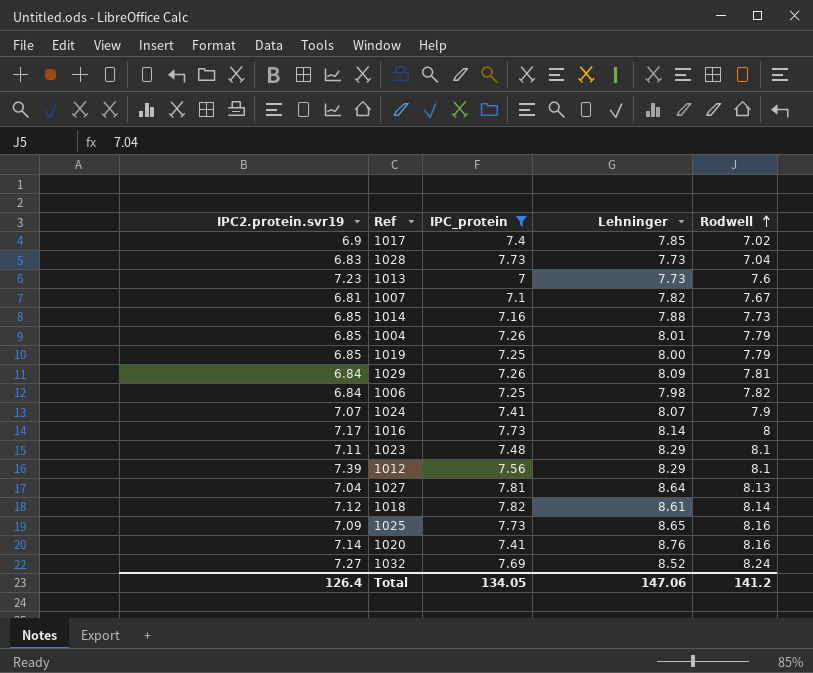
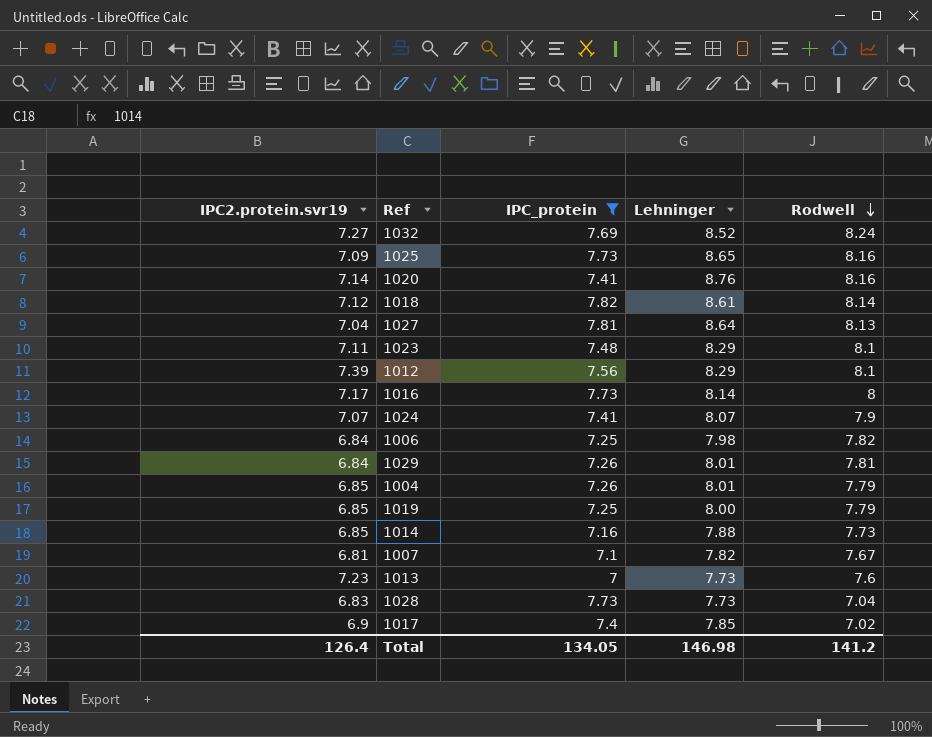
row order: Rodwell ascending -> Rodwell descending
1029 | Lehninger: 8.09 -> 8.01
Total | Lehninger: 147.06 -> 146.98

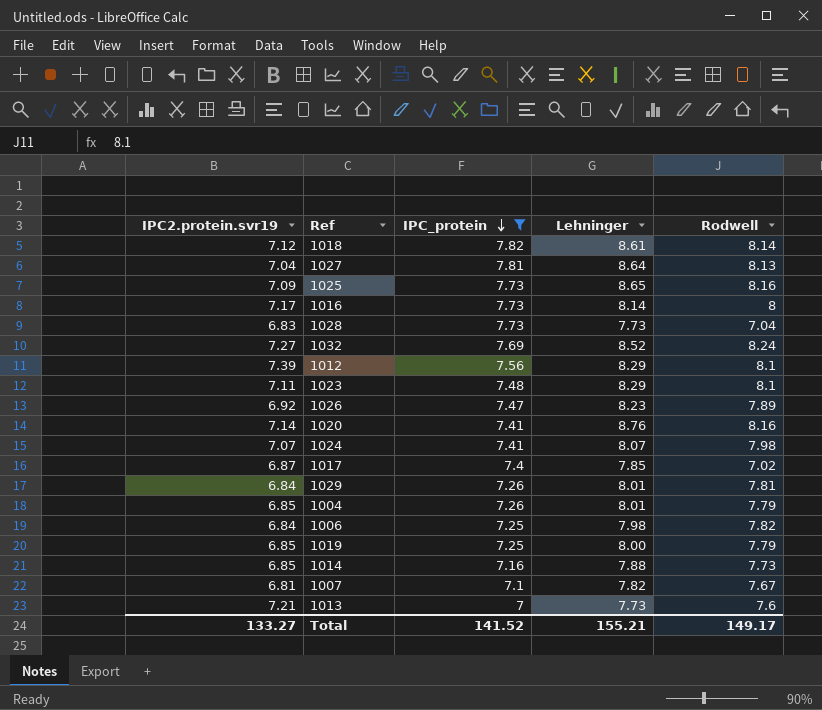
row order: Rodwell descending -> IPC_protein descending
row 1026: none -> 6.92 | 7.47 | 8.23 | 7.89
1024 | Rodwell: 7.9 -> 7.98
1017 | IPC2.protein.svr19: 6.9 -> 6.87
1013 | IPC2.protein.svr19: 7.23 -> 7.21
Total | IPC2.protein.svr19: 126.4 -> 133.27
Total | IPC_protein: 134.05 -> 141.52
Total | Lehninger: 146.98 -> 155.21
Total | Rodwell: 141.2 -> 149.17

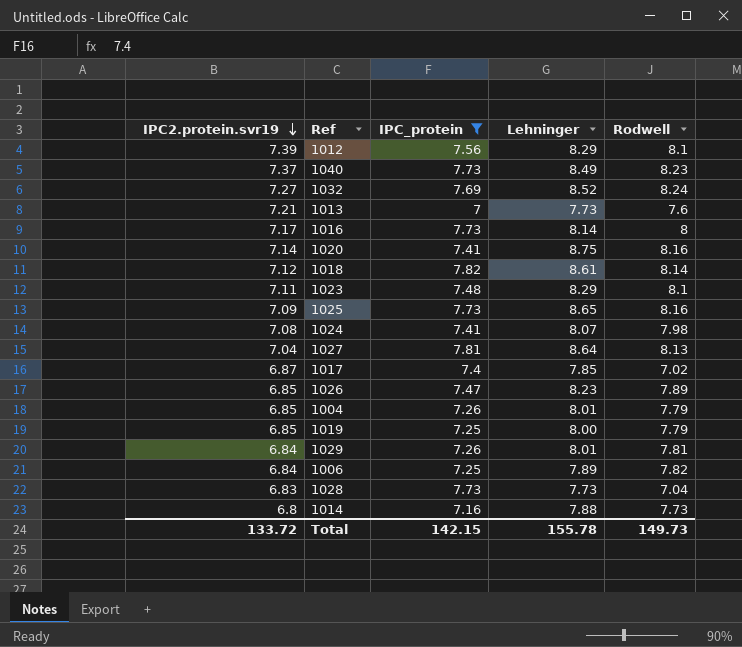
row order: IPC_protein descending -> IPC2.protein.svr19 descending
row 1007: 6.81 | 7.1 | 7.82 | 7.67 -> none
row 1040: none -> 7.37 | 7.73 | 8.49 | 8.23
1020 | Lehninger: 8.76 -> 8.75
1024 | IPC2.protein.svr19: 7.07 -> 7.08
1026 | IPC2.protein.svr19: 6.92 -> 6.85
1006 | Lehninger: 7.98 -> 7.89
1014 | IPC2.protein.svr19: 6.85 -> 6.8
Total | IPC2.protein.svr19: 133.27 -> 133.72
Total | IPC_protein: 141.52 -> 142.15
Total | Lehninger: 155.21 -> 155.78
Total | Rodwell: 149.17 -> 149.73

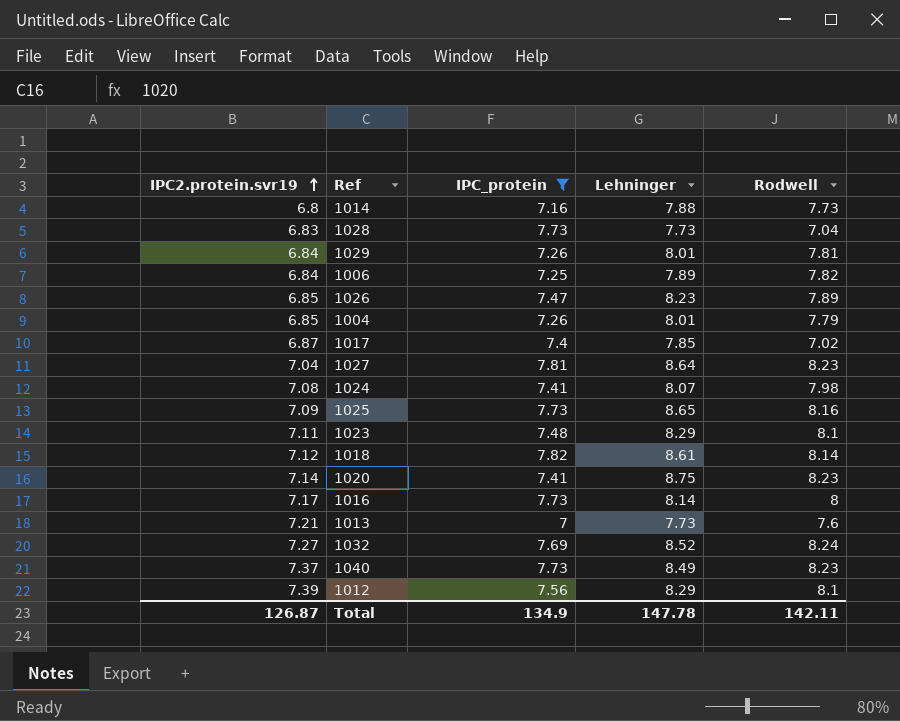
row order: IPC2.protein.svr19 descending -> IPC2.protein.svr19 ascending
row 1019: 6.85 | 7.25 | 8.00 | 7.79 -> none
1027 | Rodwell: 8.13 -> 8.23
1020 | Rodwell: 8.16 -> 8.23
Total | IPC2.protein.svr19: 133.72 -> 126.87
Total | IPC_protein: 142.15 -> 134.9
Total | Lehninger: 155.78 -> 147.78
Total | Rodwell: 149.73 -> 142.11

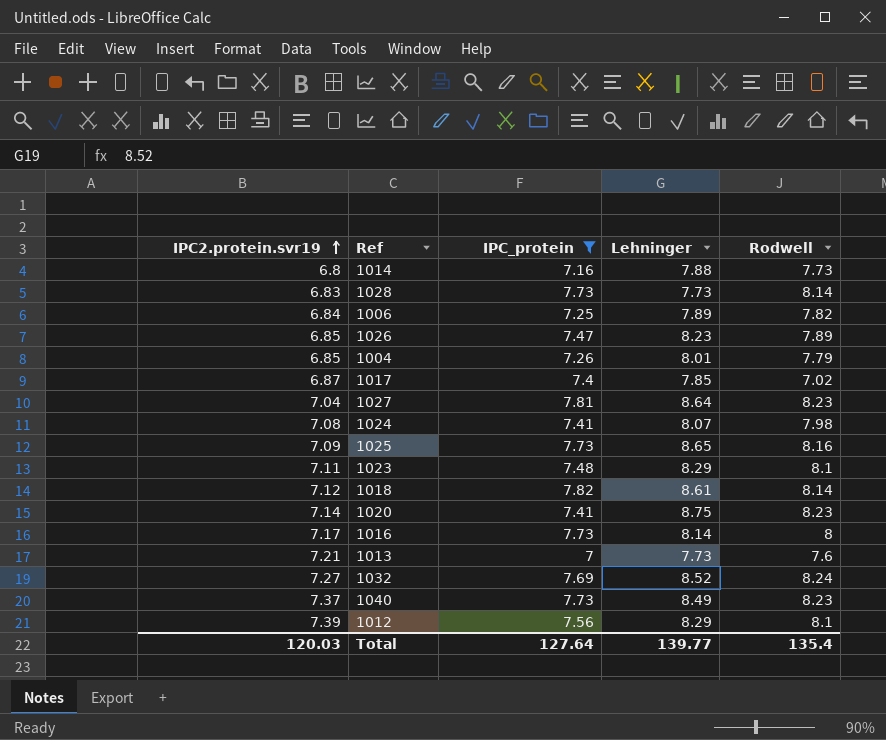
row 1029: 6.84 | 7.26 | 8.01 | 7.81 -> none
1028 | Rodwell: 7.04 -> 8.14
Total | IPC2.protein.svr19: 126.87 -> 120.03
Total | IPC_protein: 134.9 -> 127.64
Total | Lehninger: 147.78 -> 139.77
Total | Rodwell: 142.11 -> 135.4

